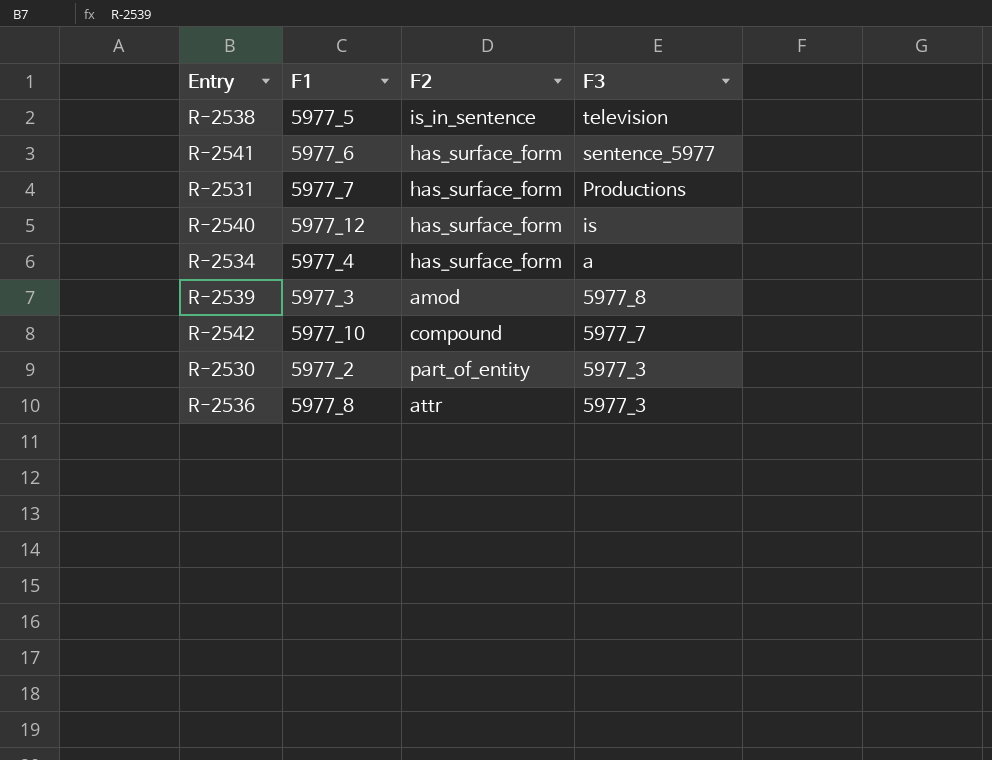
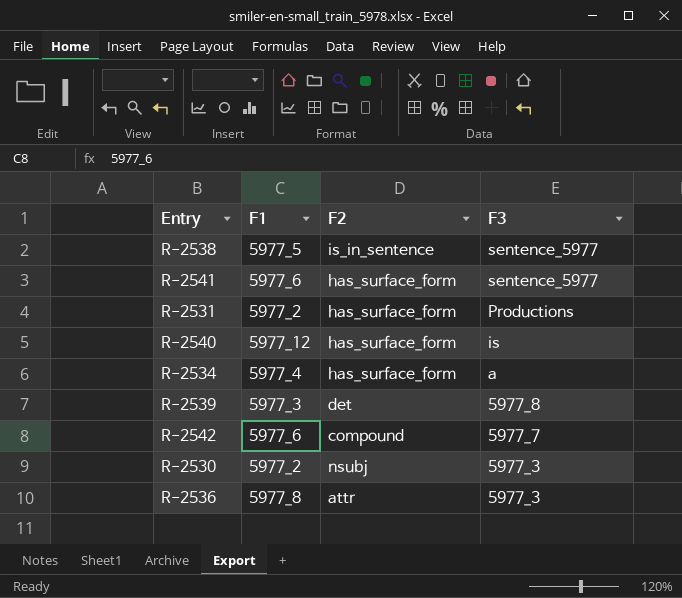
R-2538 | F3: television -> sentence_5977
R-2531 | F1: 5977_7 -> 5977_2
R-2539 | F2: amod -> det
R-2542 | F1: 5977_10 -> 5977_6
R-2530 | F2: part_of_entity -> nsubj

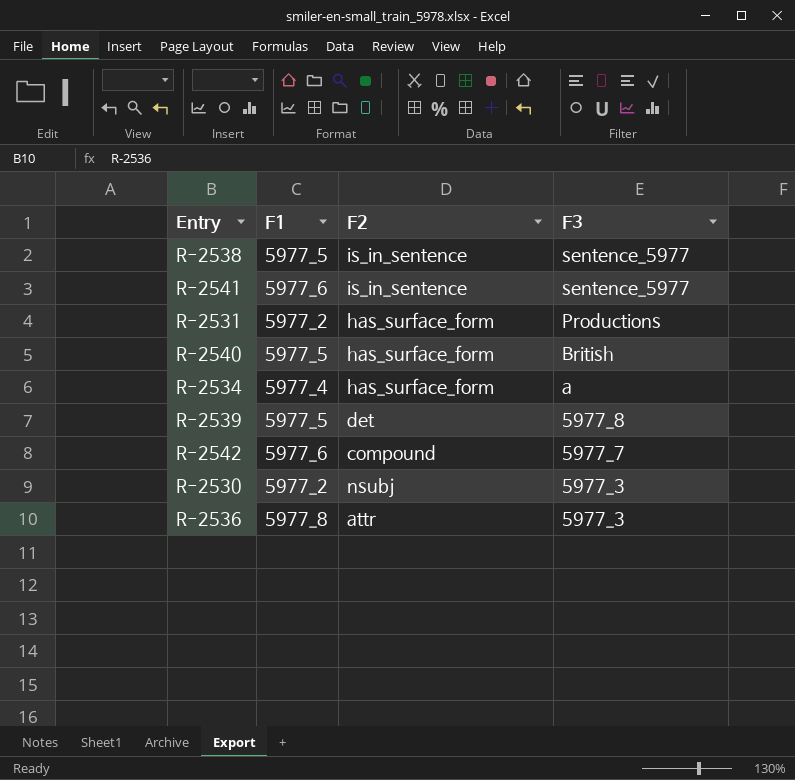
R-2541 | F2: has_surface_form -> is_in_sentence
R-2540 | F1: 5977_12 -> 5977_5
R-2540 | F3: is -> British
R-2539 | F1: 5977_3 -> 5977_5

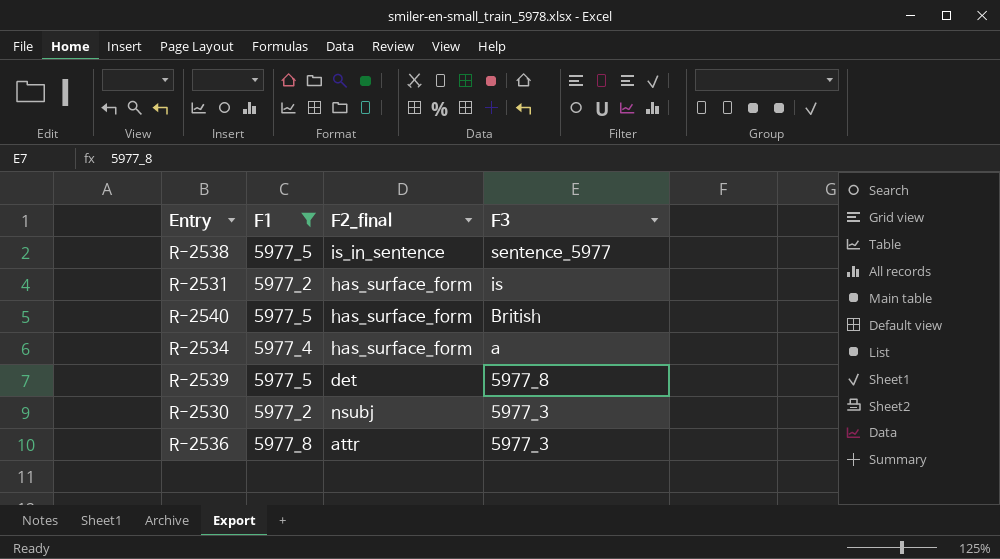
filter: none -> F1 != 5977_6
column name: F2 -> F2_final
R-2531 | F3: Productions -> is

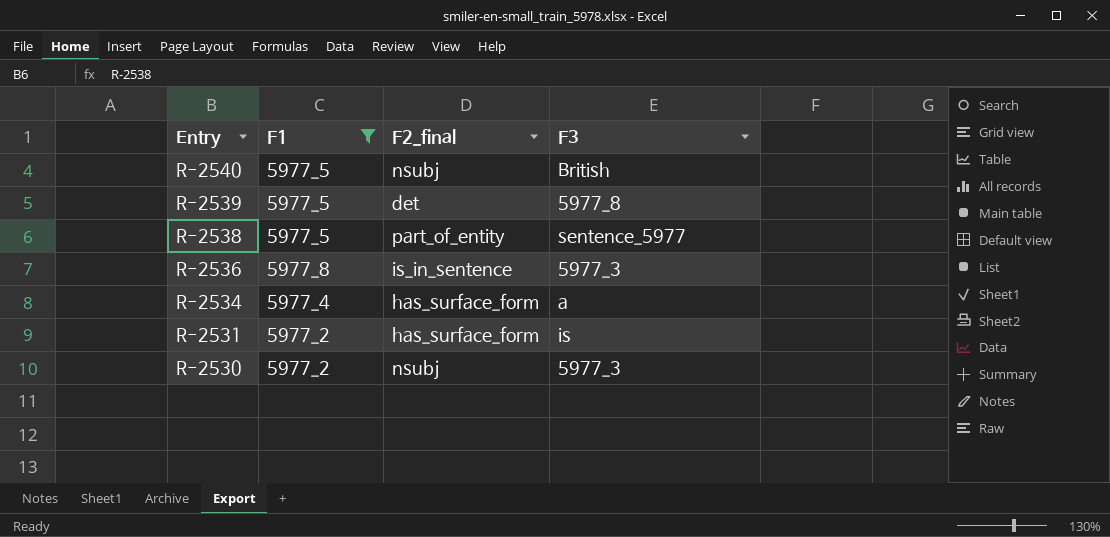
row order: F3 descending -> Entry descending
R-2540 | F2_final: has_surface_form -> nsubj
R-2538 | F2_final: is_in_sentence -> part_of_entity
R-2536 | F2_final: attr -> is_in_sentence

